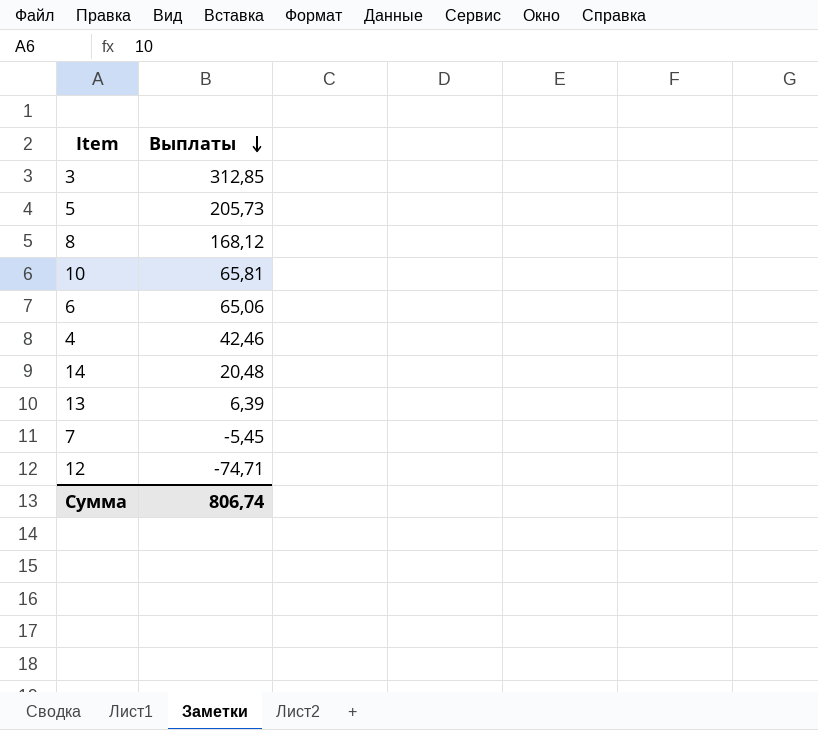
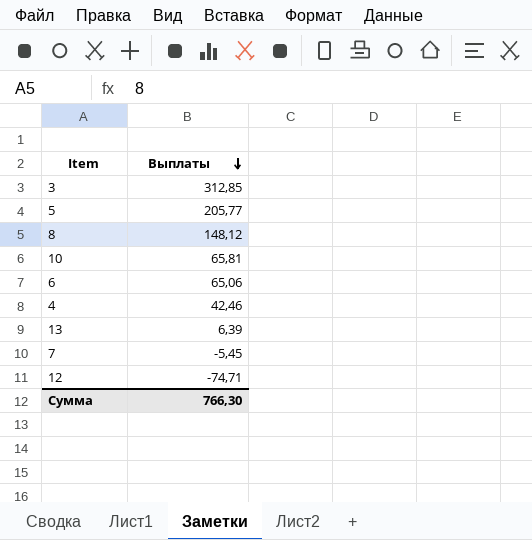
row 14: 20,48 -> none
5 | Выплаты: 205,73 -> 205,77
8 | Выплаты: 168,12 -> 148,12
Сумма | Выплаты: 806,74 -> 766,30

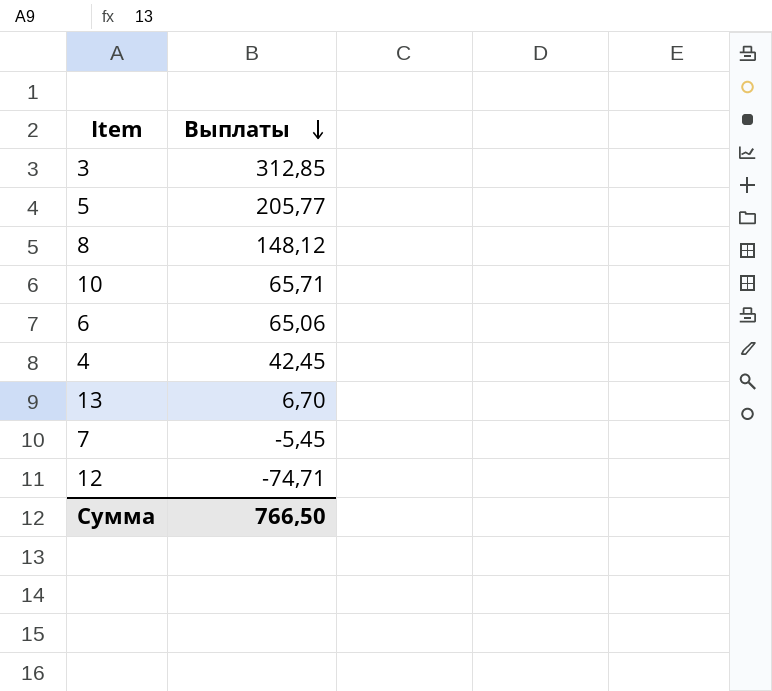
10 | Выплаты: 65,81 -> 65,71
4 | Выплаты: 42,46 -> 42,45
13 | Выплаты: 6,39 -> 6,70
Сумма | Выплаты: 766,30 -> 766,50

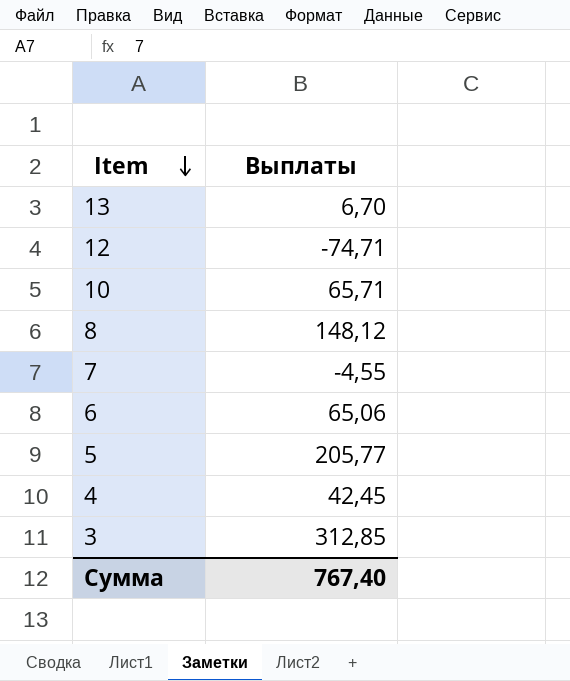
row order: Выплаты descending -> Item descending
7 | Выплаты: -5,45 -> -4,55
Сумма | Выплаты: 766,50 -> 767,40

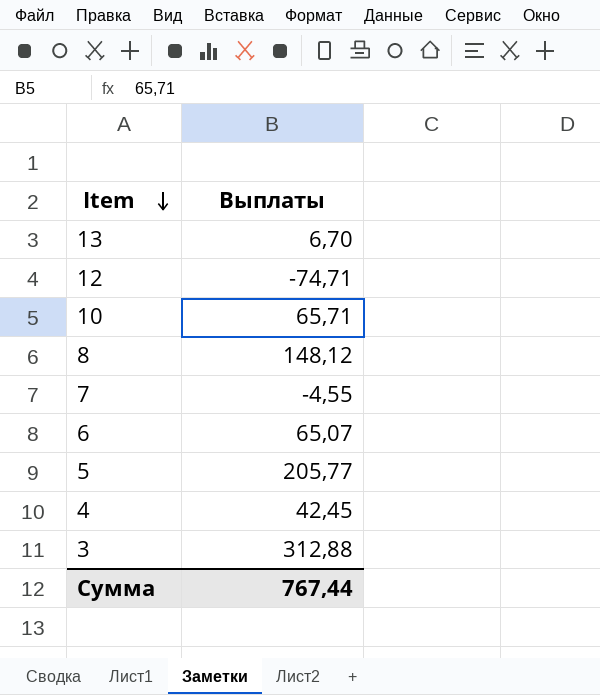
6 | Выплаты: 65,06 -> 65,07
3 | Выплаты: 312,85 -> 312,88
Сумма | Выплаты: 767,40 -> 767,44

